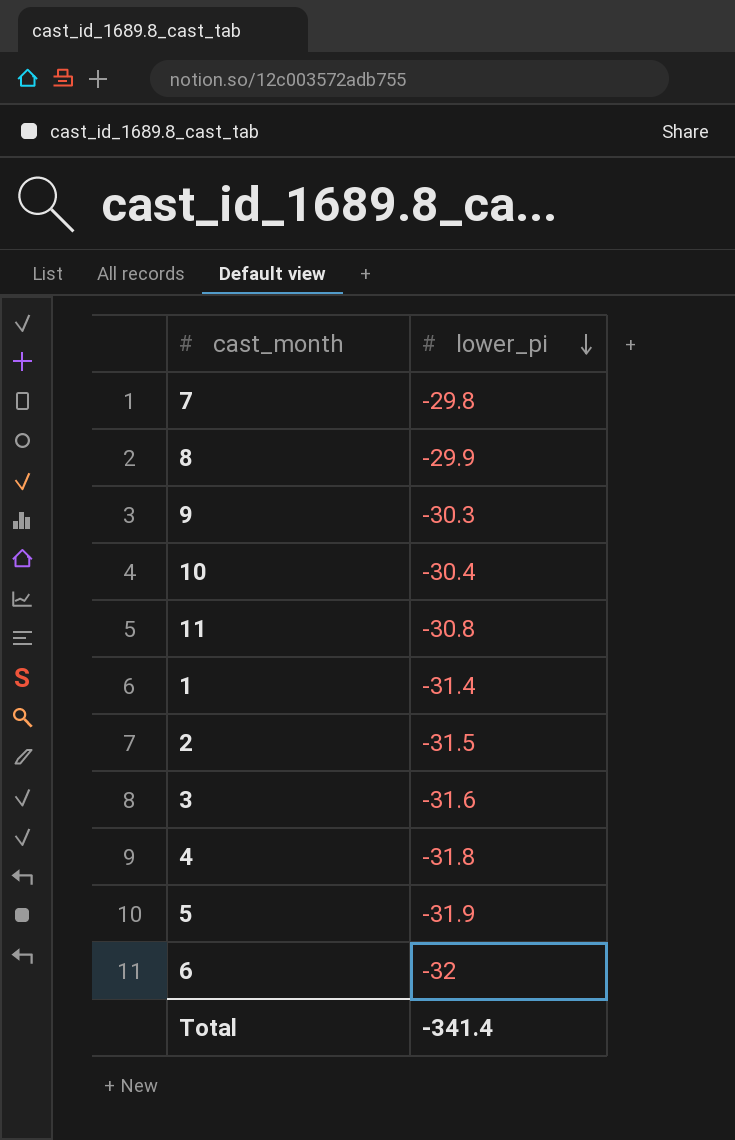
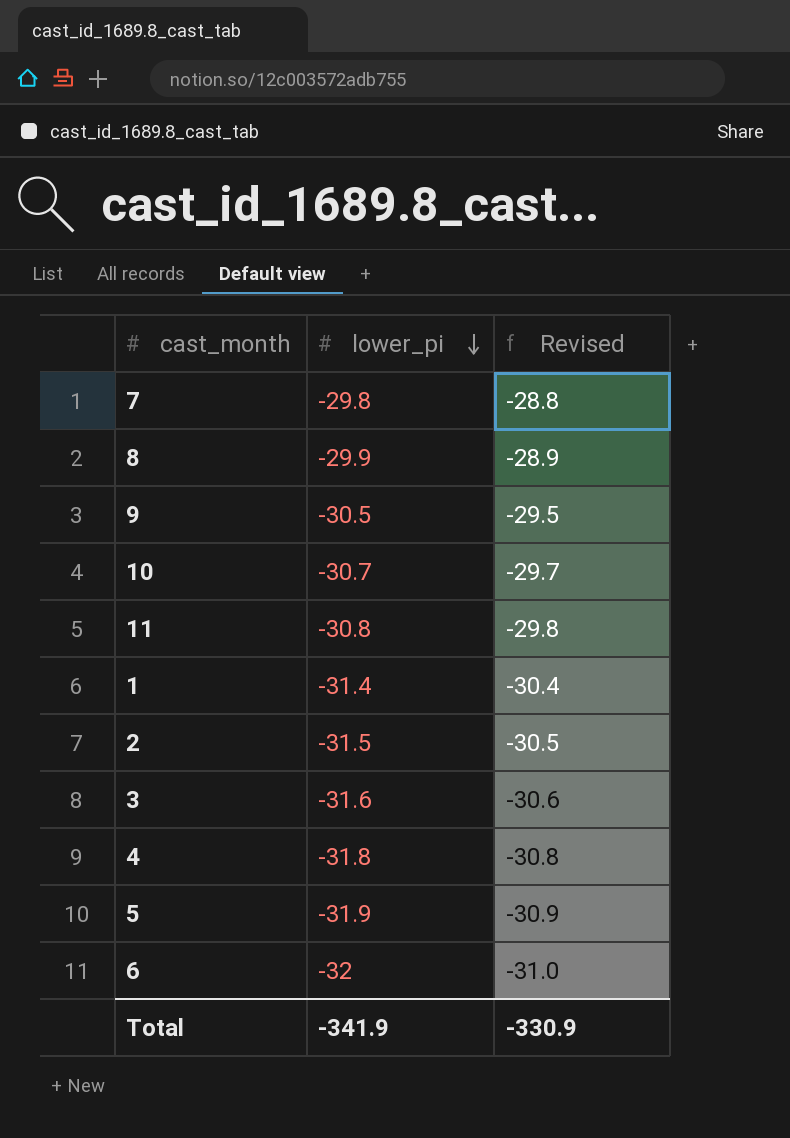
column Revised | formula: none -> [lower_pi] + 1
9 | lower_pi: -30.3 -> -30.5
10 | lower_pi: -30.4 -> -30.7
Total | lower_pi: -341.4 -> -341.9

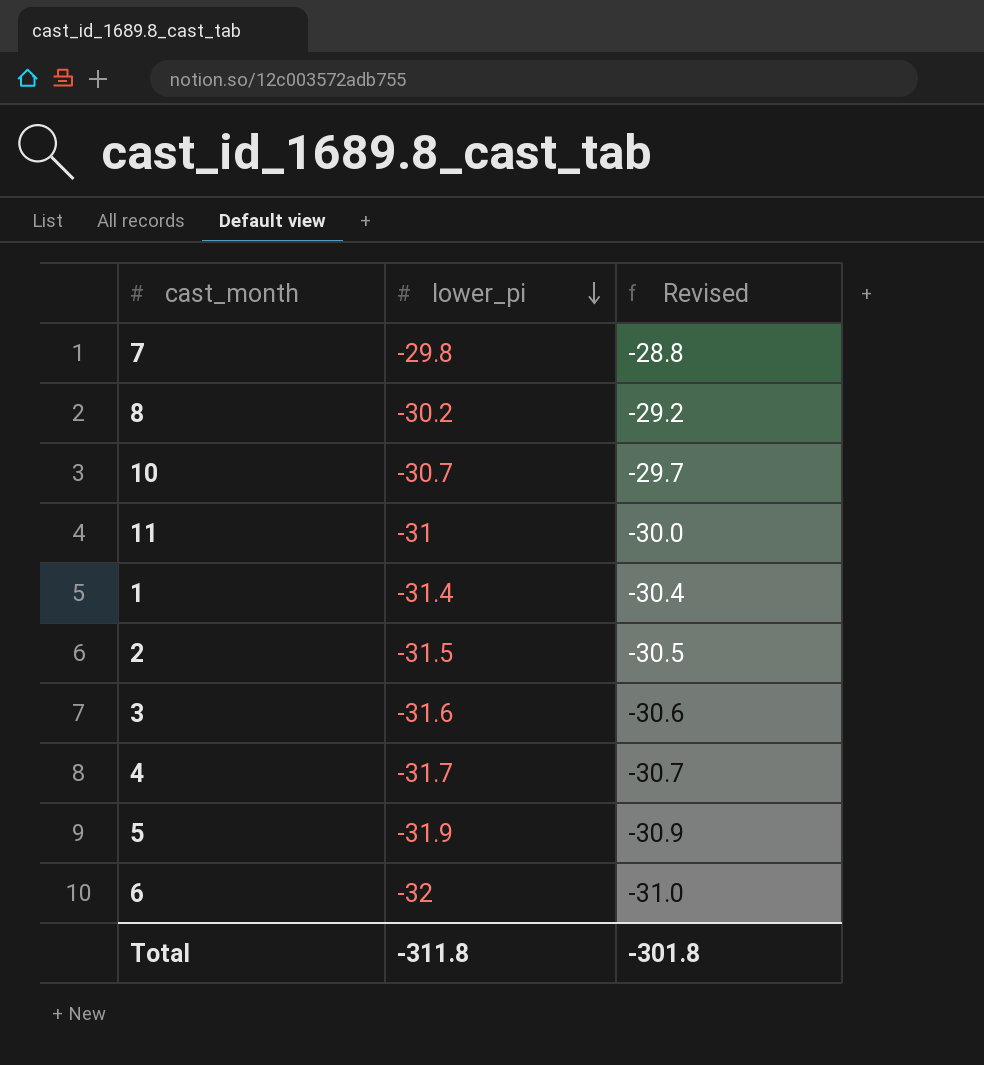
row 9: -30.5 | -29.5 -> none
8 | lower_pi: -29.9 -> -30.2
8 | Revised: -28.9 -> -29.2
11 | lower_pi: -30.8 -> -31
11 | Revised: -29.8 -> -30.0
4 | lower_pi: -31.8 -> -31.7
4 | Revised: -30.8 -> -30.7
Total | lower_pi: -341.9 -> -311.8
Total | Revised: -330.9 -> -301.8

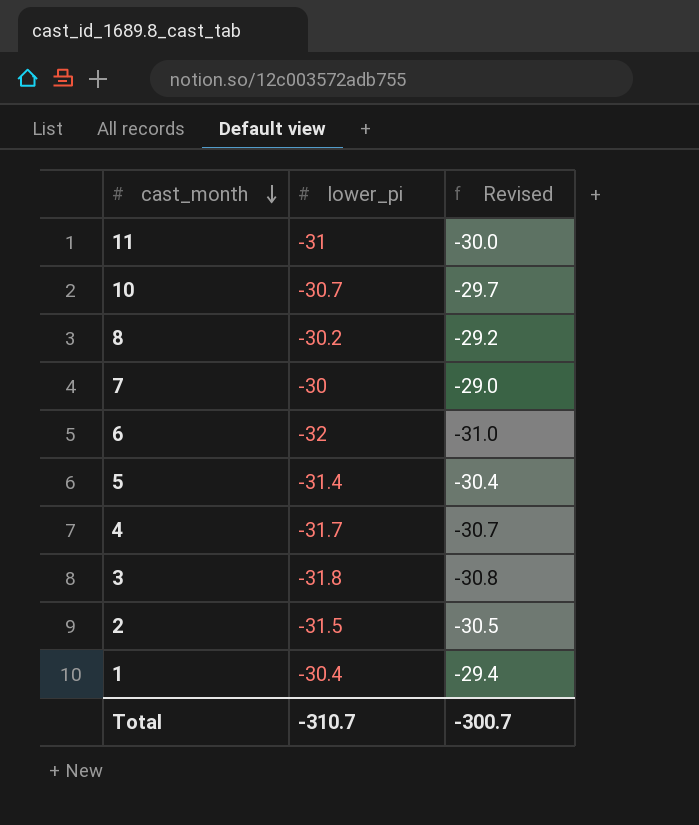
row order: lower_pi descending -> cast_month descending
7 | lower_pi: -29.8 -> -30
7 | Revised: -28.8 -> -29.0
5 | lower_pi: -31.9 -> -31.4
5 | Revised: -30.9 -> -30.4
3 | lower_pi: -31.6 -> -31.8
3 | Revised: -30.6 -> -30.8
1 | lower_pi: -31.4 -> -30.4
1 | Revised: -30.4 -> -29.4
Total | lower_pi: -311.8 -> -310.7
Total | Revised: -301.8 -> -300.7

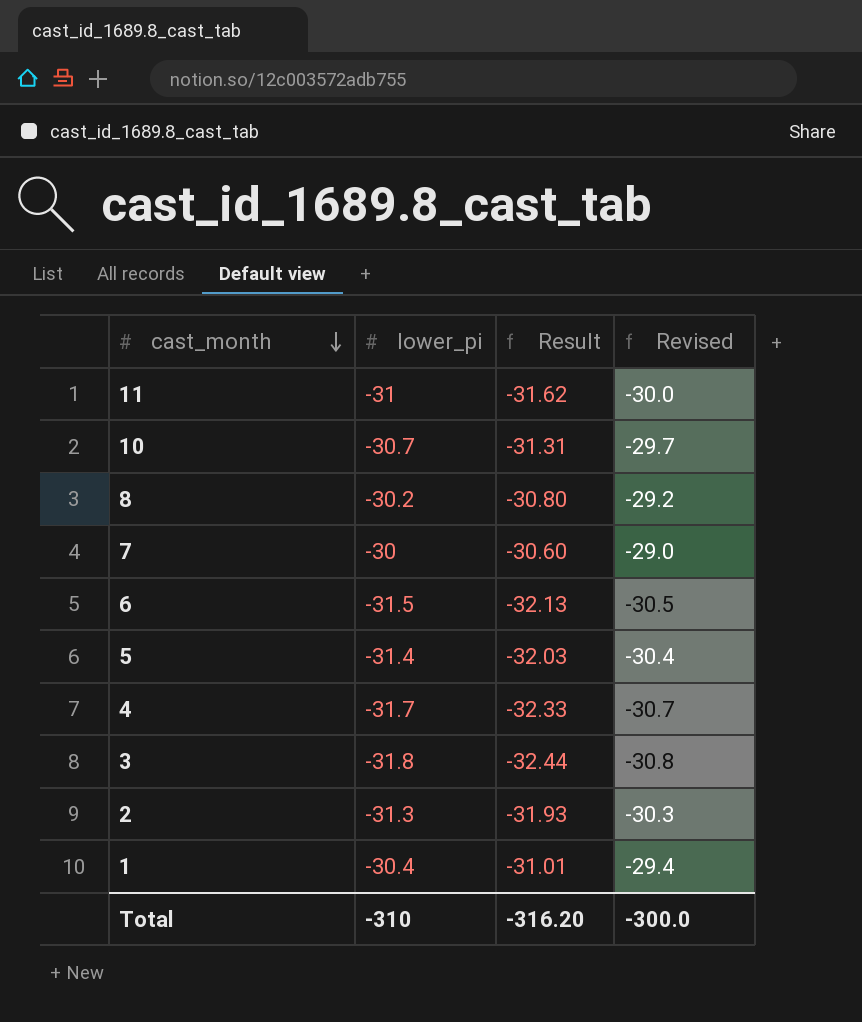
column Result | formula: none -> [lower_pi] * 1.02
6 | lower_pi: -32 -> -31.5
6 | Revised: -31.0 -> -30.5
2 | lower_pi: -31.5 -> -31.3
2 | Revised: -30.5 -> -30.3
Total | lower_pi: -310.7 -> -310
Total | Revised: -300.7 -> -300.0

